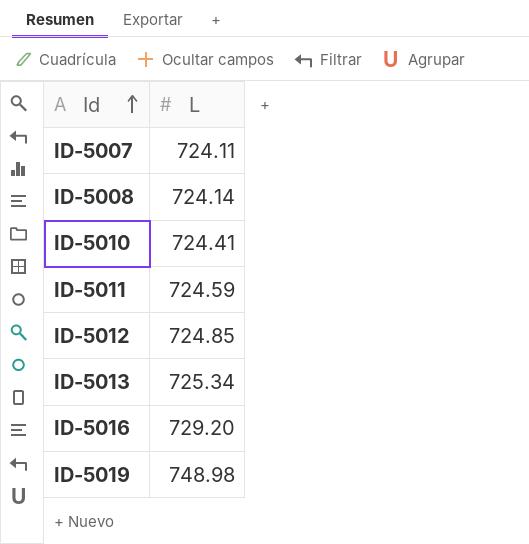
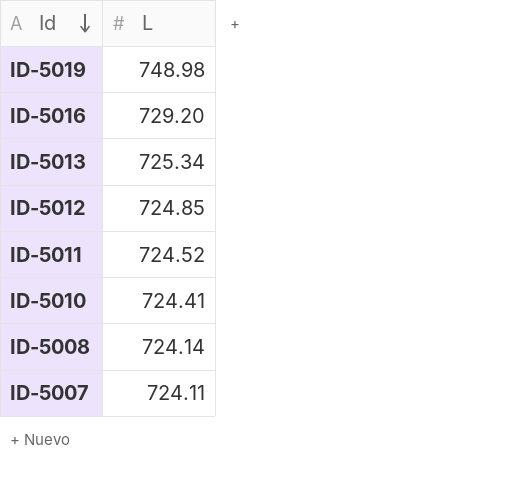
row order: Id ascending -> Id descending
ID-5011 | L: 724.59 -> 724.52

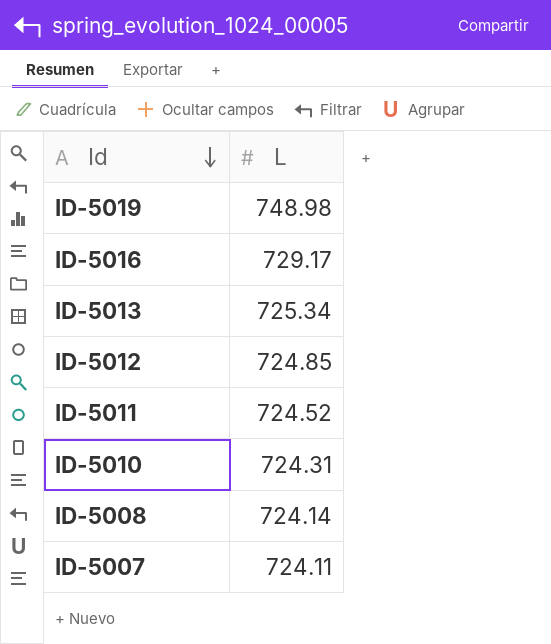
ID-5016 | L: 729.20 -> 729.17
ID-5010 | L: 724.41 -> 724.31

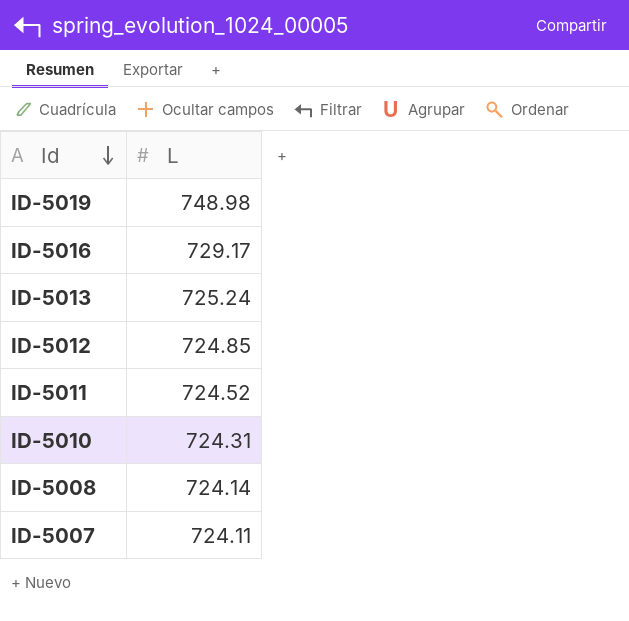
ID-5013 | L: 725.34 -> 725.24

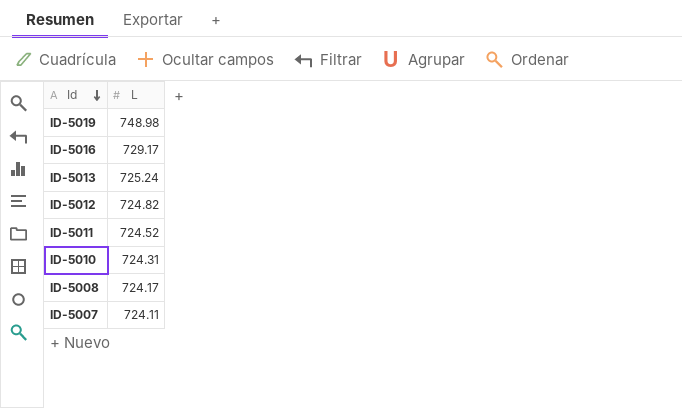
ID-5012 | L: 724.85 -> 724.82
ID-5008 | L: 724.14 -> 724.17

